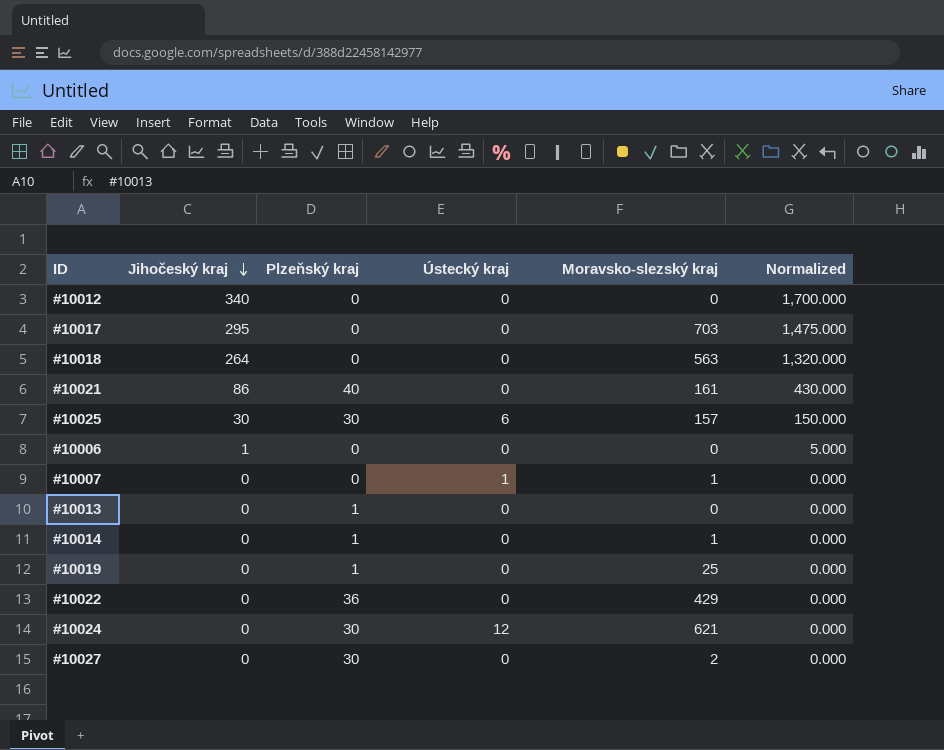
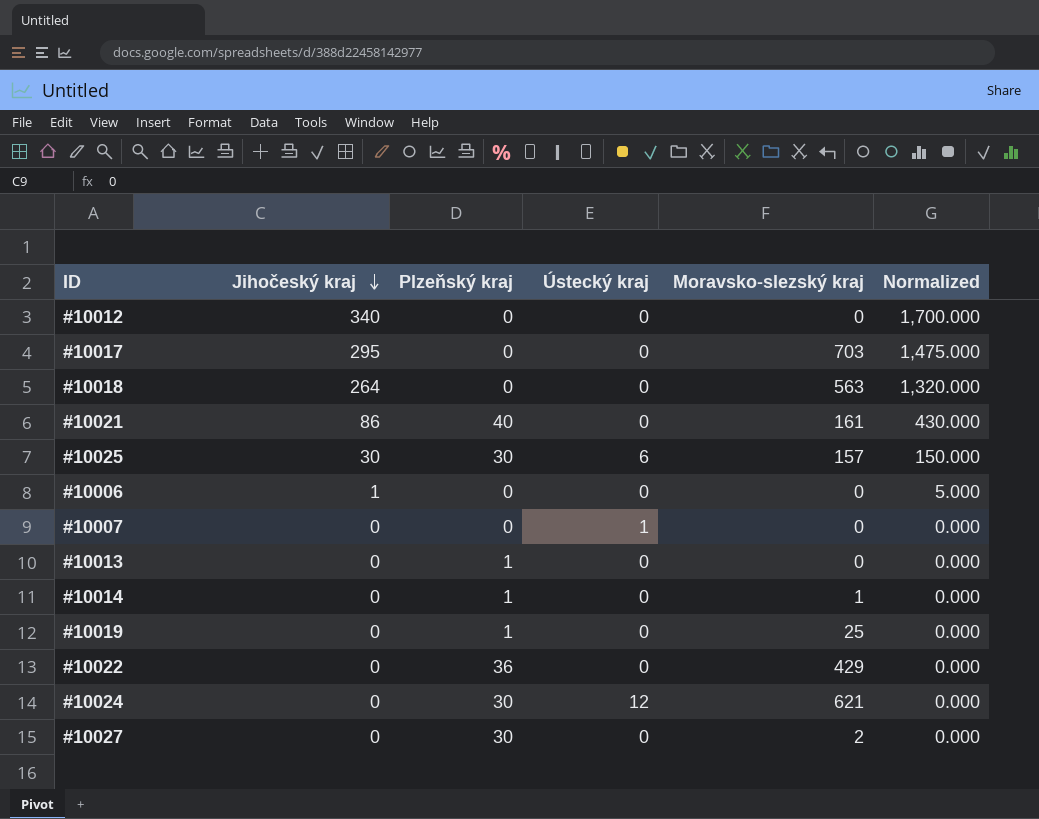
#10007 | Moravsko-slezský kraj: 1 -> 0

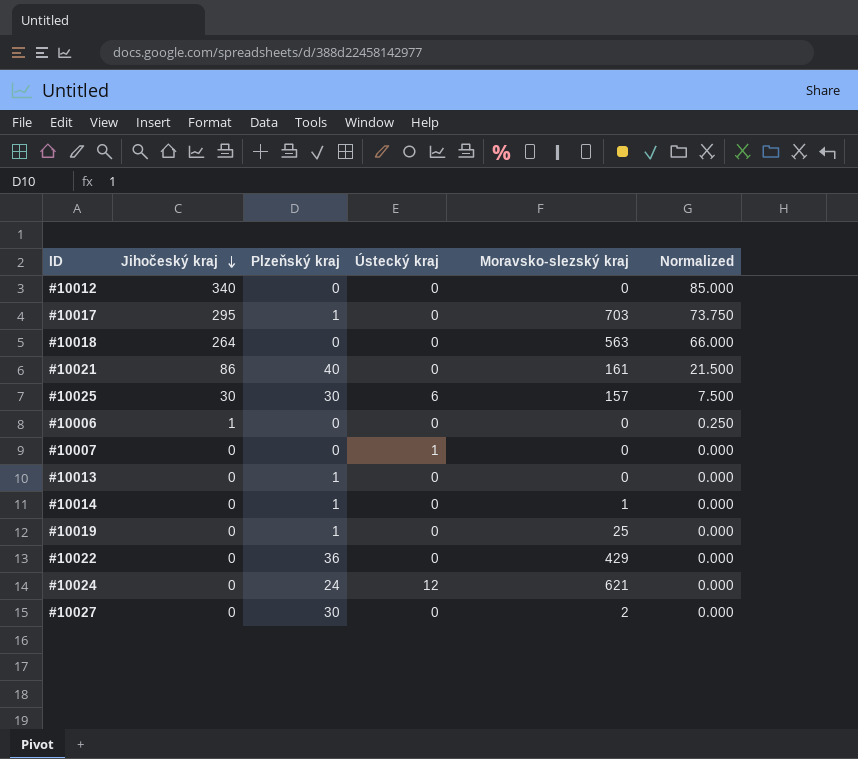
column Normalized | formula: [Jihočeský kraj] * 5 -> [Jihočeský kraj] * 0.25
#10017 | Plzeňský kraj: 0 -> 1
#10024 | Plzeňský kraj: 30 -> 24

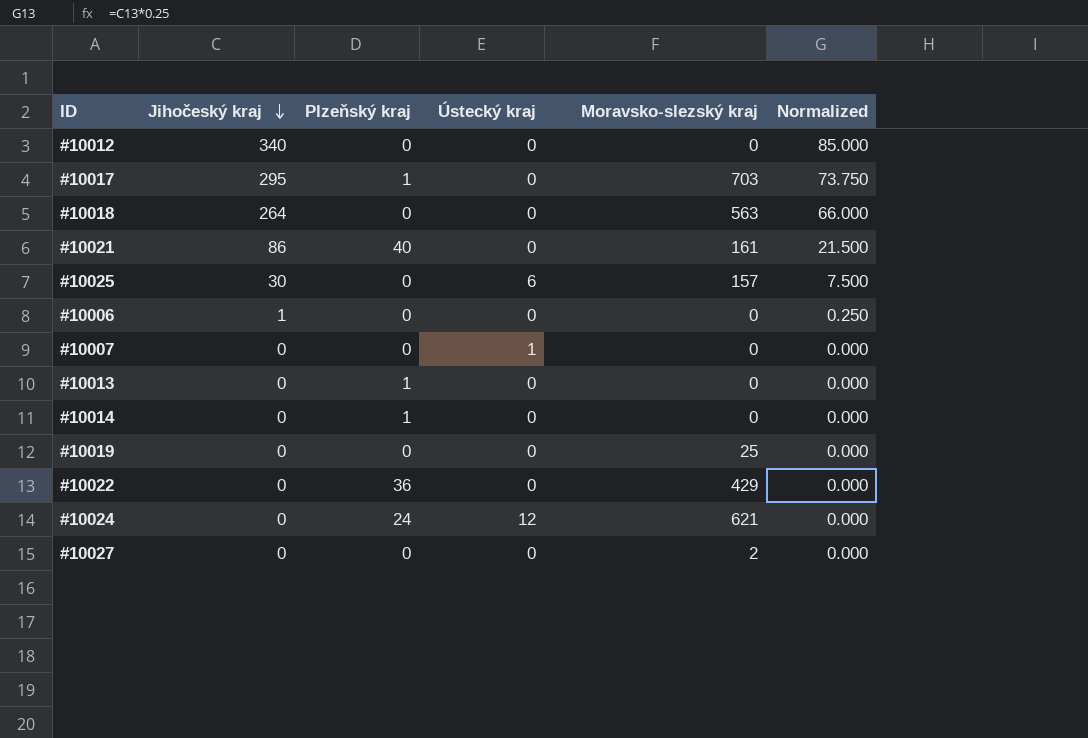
#10025 | Plzeňský kraj: 30 -> 0
#10014 | Moravsko-slezský kraj: 1 -> 0
#10019 | Plzeňský kraj: 1 -> 0
#10027 | Plzeňský kraj: 30 -> 0

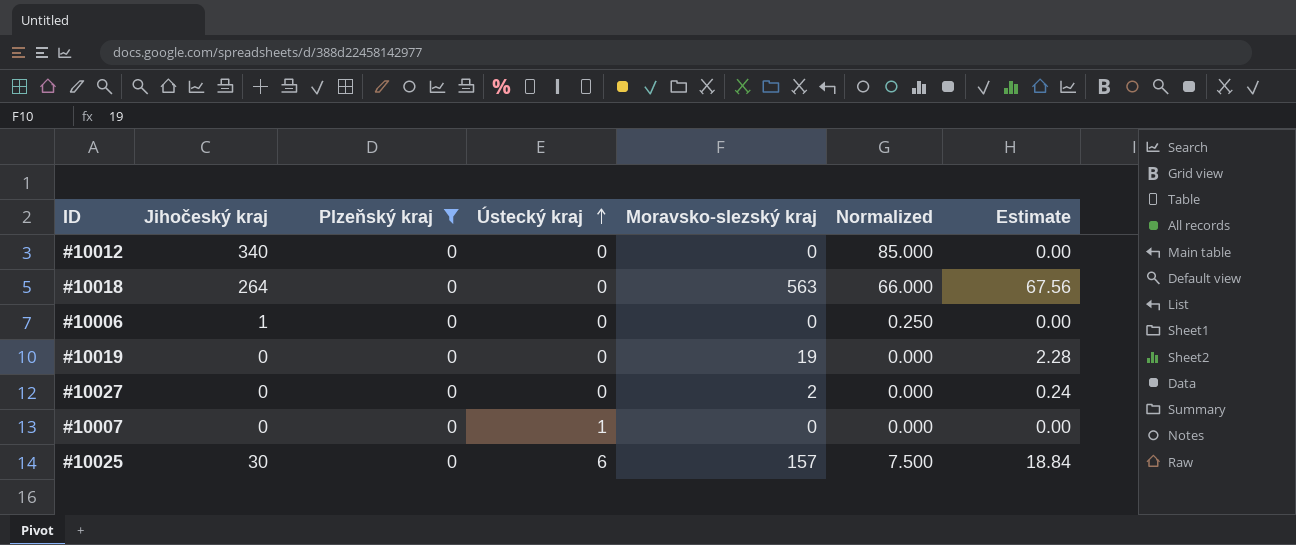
filter: none -> Plzeňský kraj = 0
row order: Jihočeský kraj descending -> Ústecký kraj ascending
column Estimate | formula: none -> [Moravsko-slezský kraj] * 0.12
#10019 | Moravsko-slezský kraj: 25 -> 19

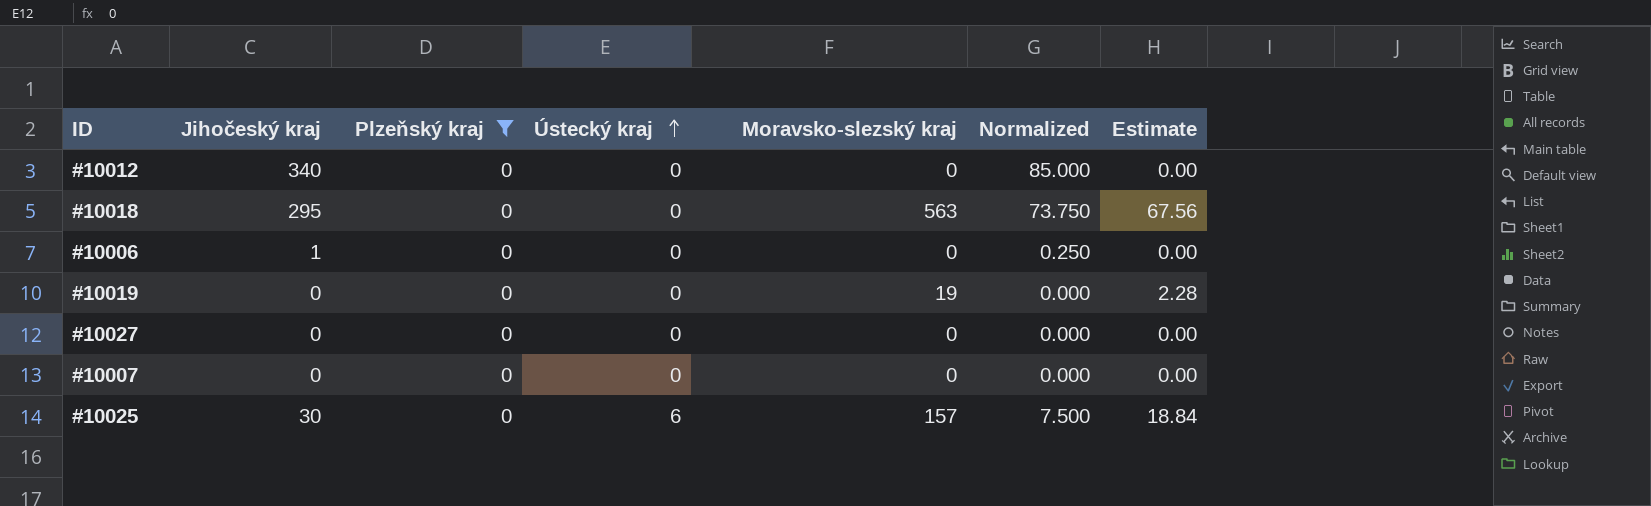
#10018 | Jihočeský kraj: 264 -> 295
#10018 | Normalized: 66.000 -> 73.750
#10027 | Moravsko-slezský kraj: 2 -> 0
#10027 | Estimate: 0.24 -> 0.00
#10007 | Ústecký kraj: 1 -> 0

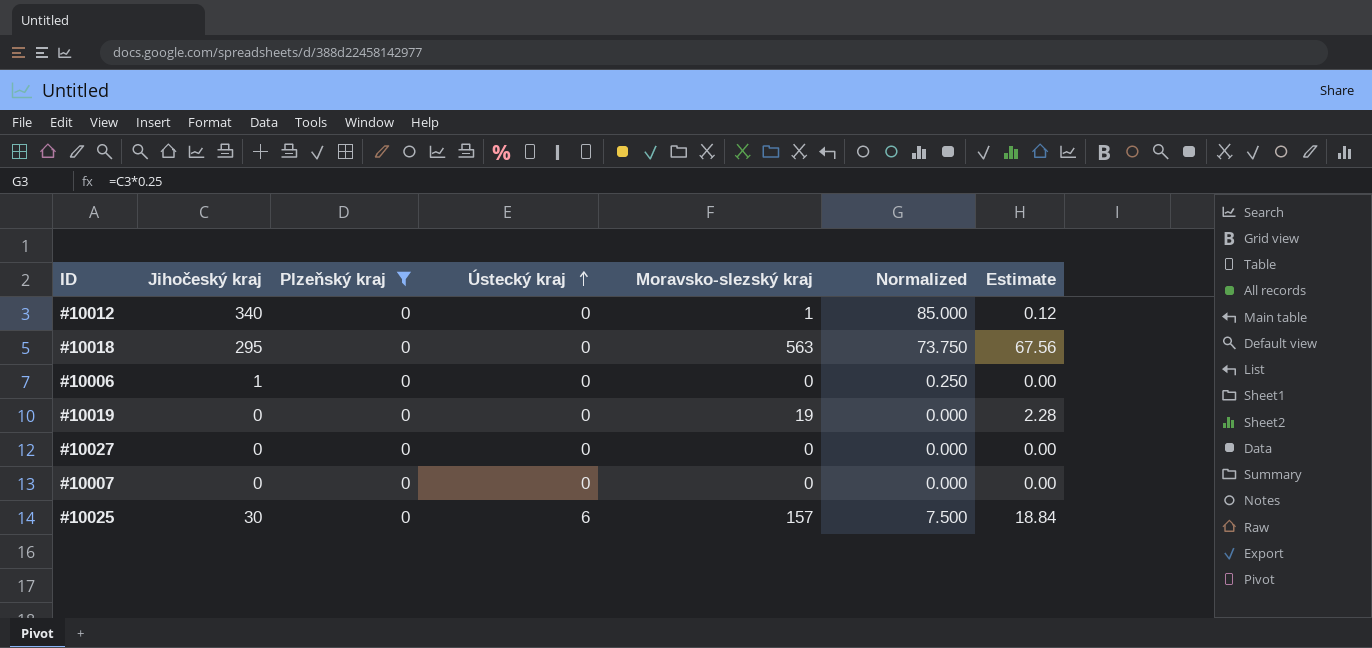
#10012 | Moravsko-slezský kraj: 0 -> 1
#10012 | Estimate: 0.00 -> 0.12

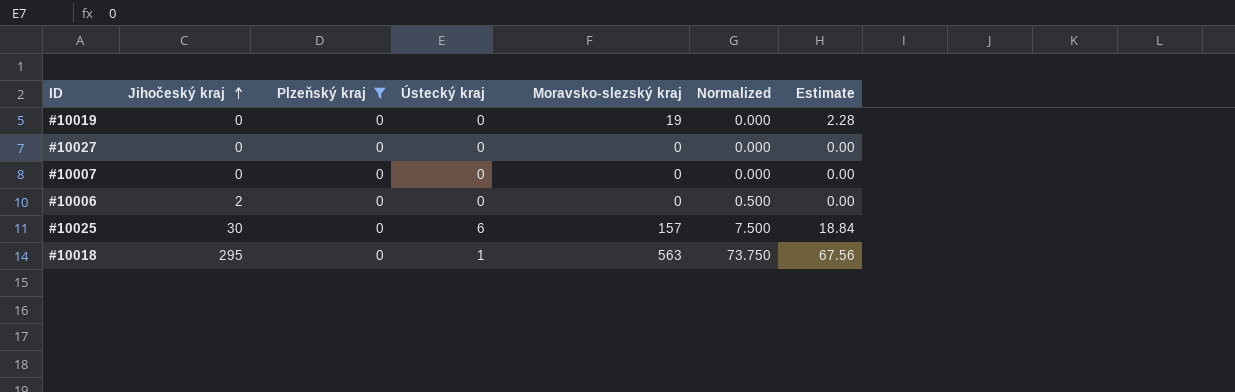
row order: Ústecký kraj ascending -> Jihočeský kraj ascending
row #10012: 340 | 0 | 0 | 1 | 85.000 | 0.12 -> none
#10006 | Jihočeský kraj: 1 -> 2
#10006 | Normalized: 0.250 -> 0.500
#10018 | Ústecký kraj: 0 -> 1

